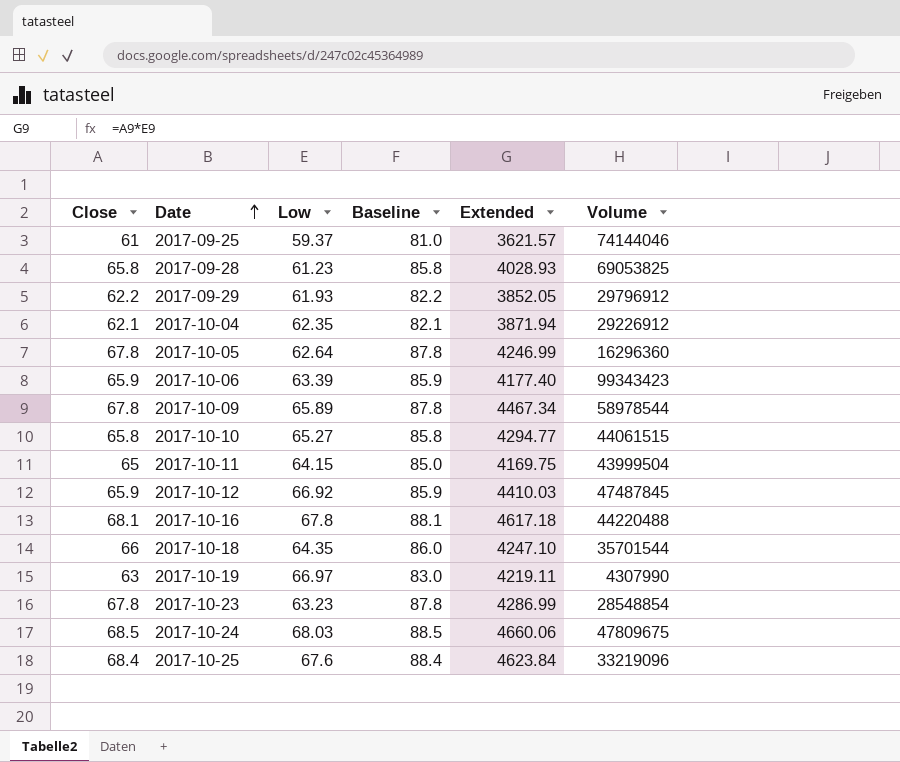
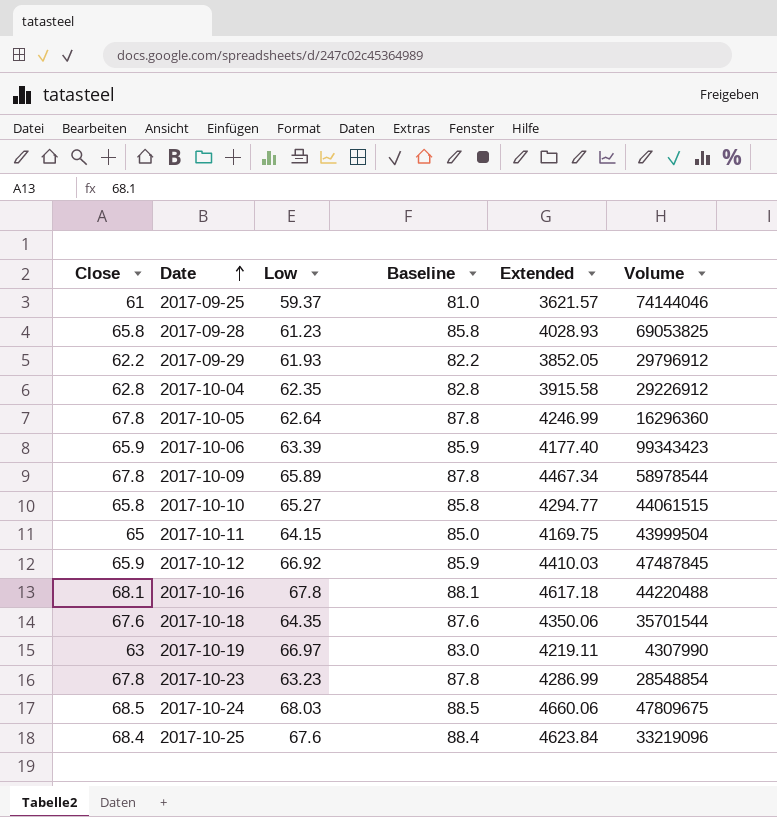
2017-10-04 | Close: 62.1 -> 62.8
2017-10-04 | Baseline: 82.1 -> 82.8
2017-10-04 | Extended: 3871.94 -> 3915.58
2017-10-18 | Close: 66 -> 67.6
2017-10-18 | Baseline: 86.0 -> 87.6
2017-10-18 | Extended: 4247.10 -> 4350.06

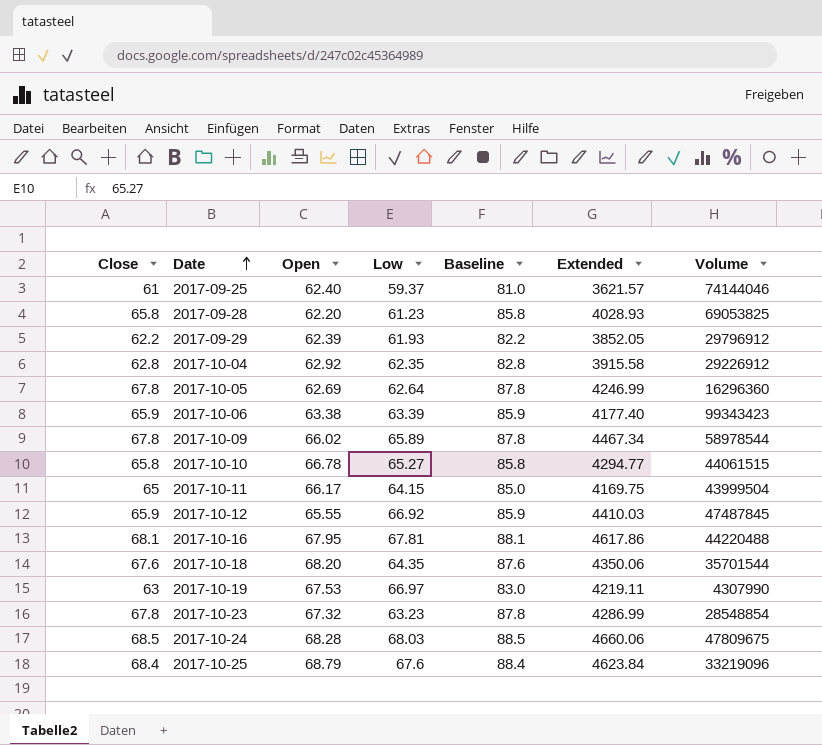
column Open | position: none -> 3
2017-10-16 | Low: 67.8 -> 67.81
2017-10-16 | Extended: 4617.18 -> 4617.86

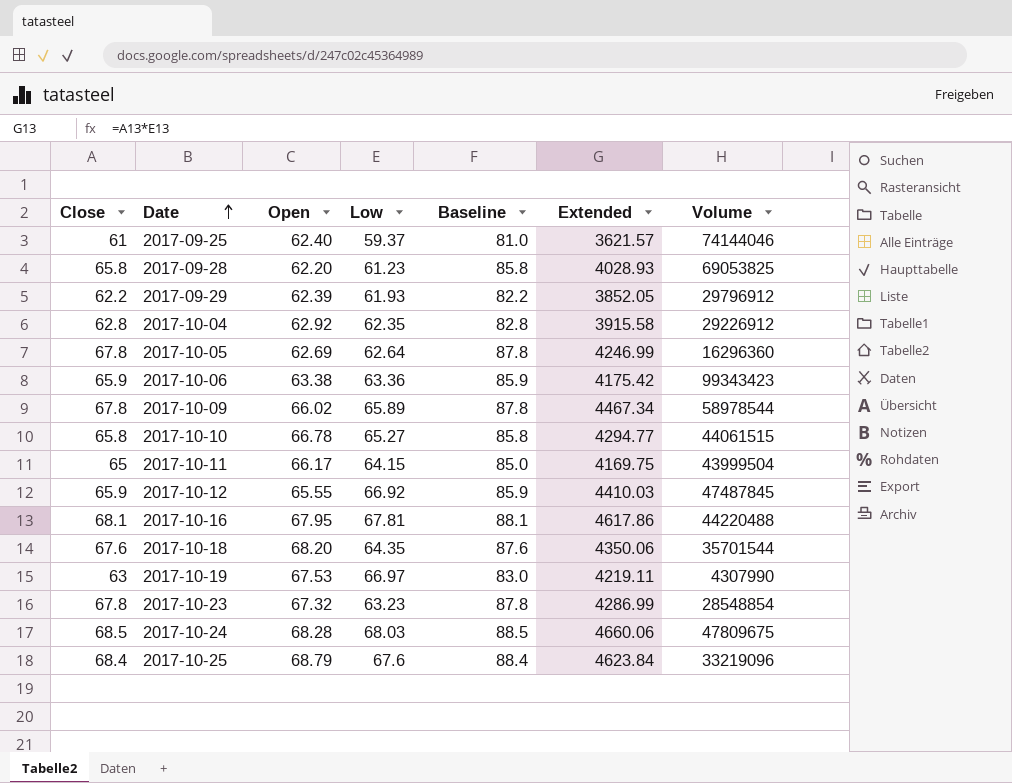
2017-10-06 | Low: 63.39 -> 63.36
2017-10-06 | Extended: 4177.40 -> 4175.42

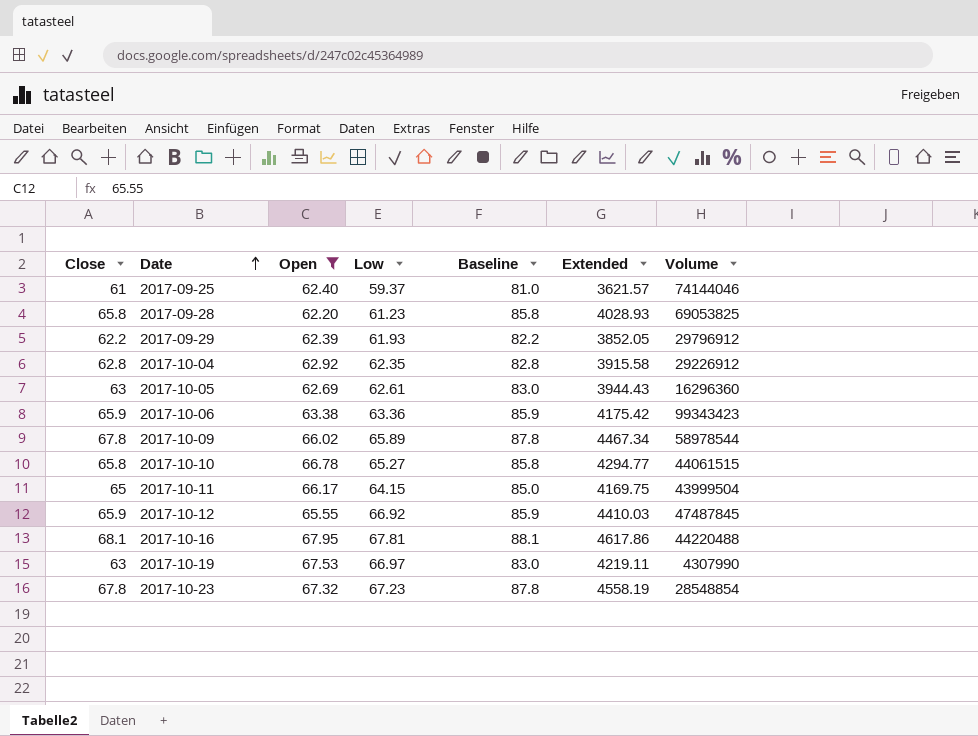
filter: none -> Open <= 67.95
2017-10-05 | Close: 67.8 -> 63
2017-10-05 | Low: 62.64 -> 62.61
2017-10-05 | Baseline: 87.8 -> 83.0
2017-10-05 | Extended: 4246.99 -> 3944.43
2017-10-23 | Low: 63.23 -> 67.23
2017-10-23 | Extended: 4286.99 -> 4558.19

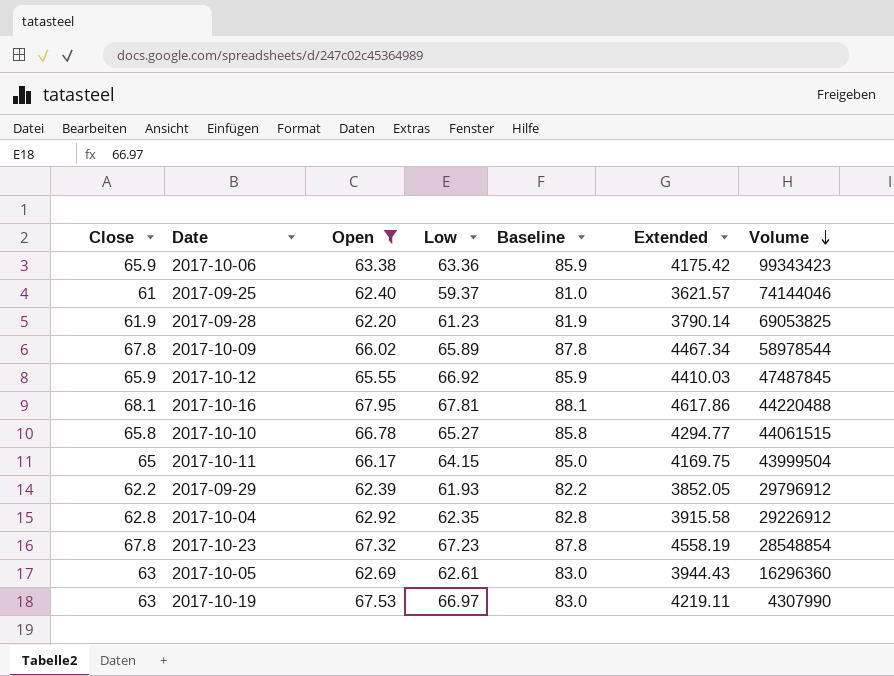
row order: Date ascending -> Volume descending
2017-09-28 | Close: 65.8 -> 61.9
2017-09-28 | Baseline: 85.8 -> 81.9
2017-09-28 | Extended: 4028.93 -> 3790.14

